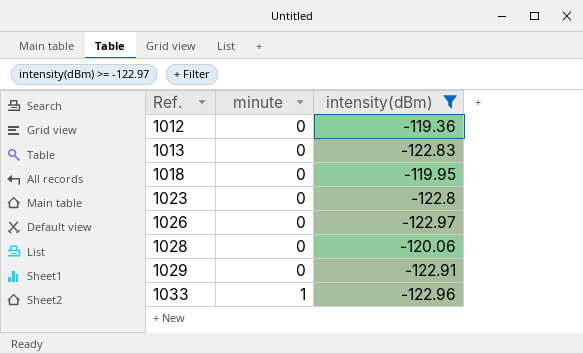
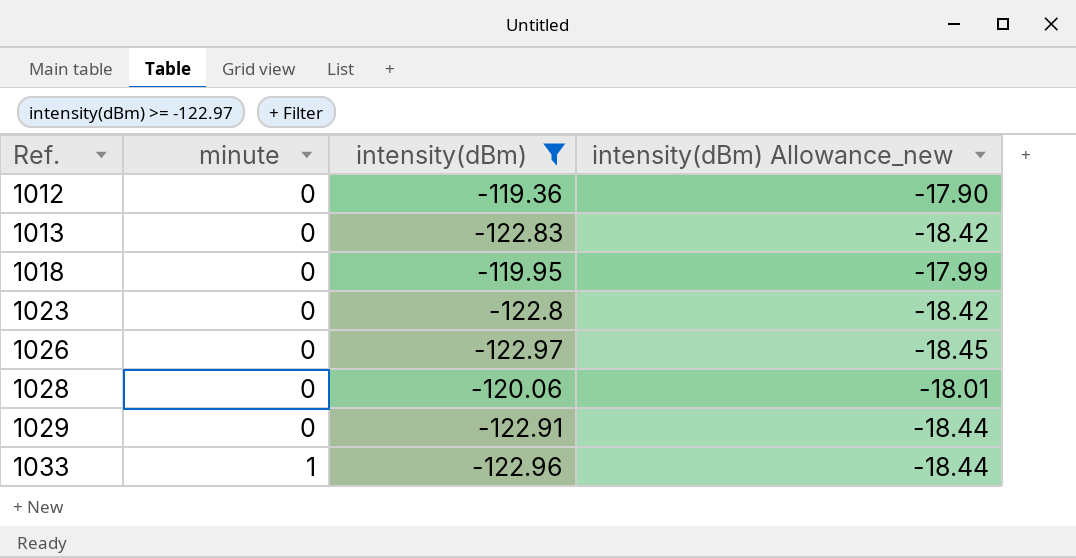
column intensity(dBm) Allowance_new | formula: none -> [intensity(dBm)] * 0.15

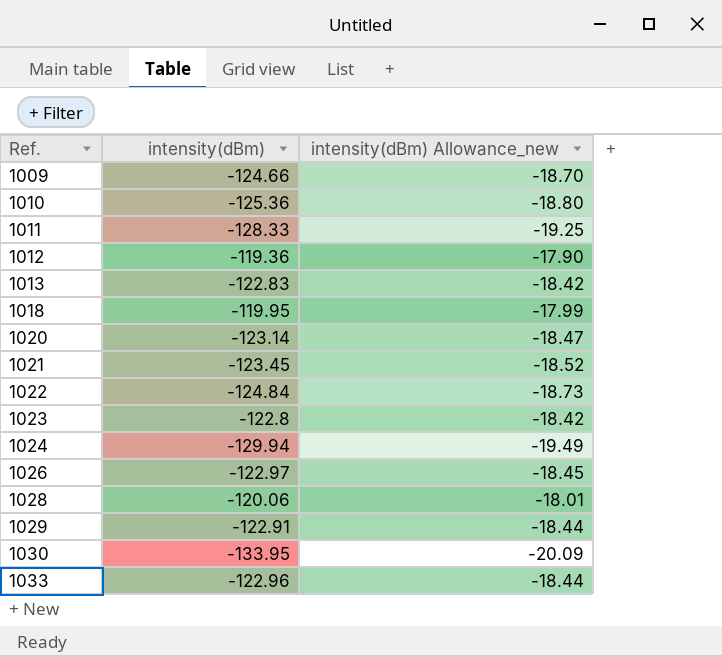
filter: intensity(dBm) >= -122.97 -> none
column minute | position: 2 -> none

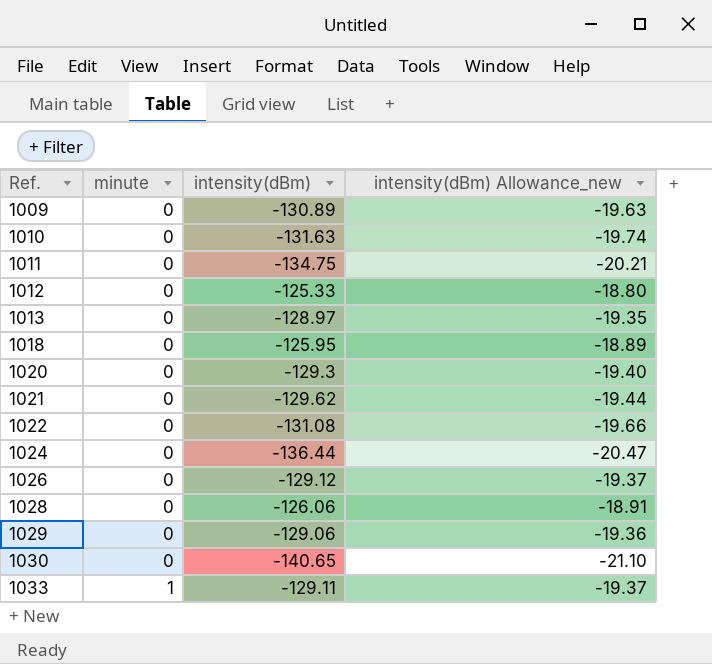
column minute | position: none -> 2
row 1023: -122.8 | -18.42 -> none
1009 | intensity(dBm): -124.66 -> -130.89
1009 | intensity(dBm) Allowance_new: -18.70 -> -19.63
1010 | intensity(dBm): -125.36 -> -131.63
1010 | intensity(dBm) Allowance_new: -18.80 -> -19.74
1011 | intensity(dBm): -128.33 -> -134.75
1011 | intensity(dBm) Allowance_new: -19.25 -> -20.21
1012 | intensity(dBm): -119.36 -> -125.33
1012 | intensity(dBm) Allowance_new: -17.90 -> -18.80
1013 | intensity(dBm): -122.83 -> -128.97
1013 | intensity(dBm) Allowance_new: -18.42 -> -19.35
1018 | intensity(dBm): -119.95 -> -125.95
1018 | intensity(dBm) Allowance_new: -17.99 -> -18.89
1020 | intensity(dBm): -123.14 -> -129.3
1020 | intensity(dBm) Allowance_new: -18.47 -> -19.40
1021 | intensity(dBm): -123.45 -> -129.62
1021 | intensity(dBm) Allowance_new: -18.52 -> -19.44
1022 | intensity(dBm): -124.84 -> -131.08
1022 | intensity(dBm) Allowance_new: -18.73 -> -19.66
1024 | intensity(dBm): -129.94 -> -136.44
1024 | intensity(dBm) Allowance_new: -19.49 -> -20.47
1026 | intensity(dBm): -122.97 -> -129.12
1026 | intensity(dBm) Allowance_new: -18.45 -> -19.37
1028 | intensity(dBm): -120.06 -> -126.06
1028 | intensity(dBm) Allowance_new: -18.01 -> -18.91
1029 | intensity(dBm): -122.91 -> -129.06
1029 | intensity(dBm) Allowance_new: -18.44 -> -19.36
1030 | intensity(dBm): -133.95 -> -140.65
1030 | intensity(dBm) Allowance_new: -20.09 -> -21.10
1033 | intensity(dBm): -122.96 -> -129.11
1033 | intensity(dBm) Allowance_new: -18.44 -> -19.37

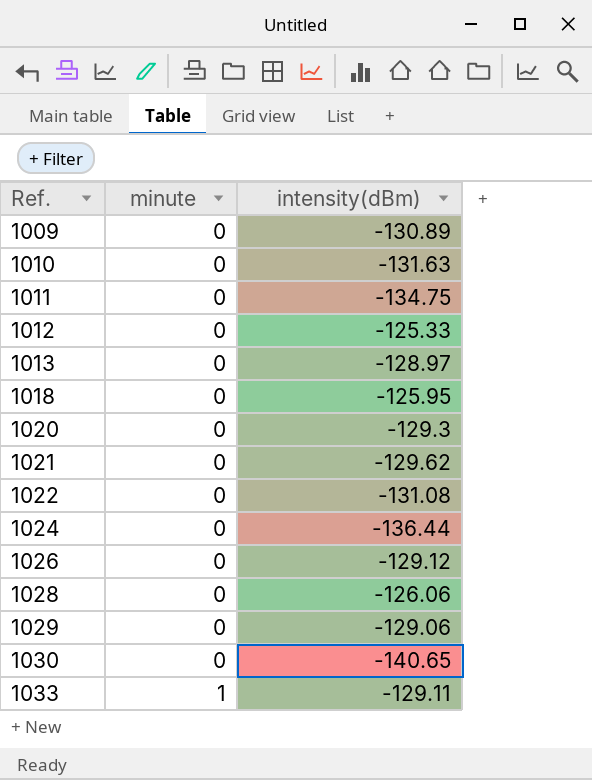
column intensity(dBm) Allowance_new | formula: [intensity(dBm)] * 0.15 -> none

